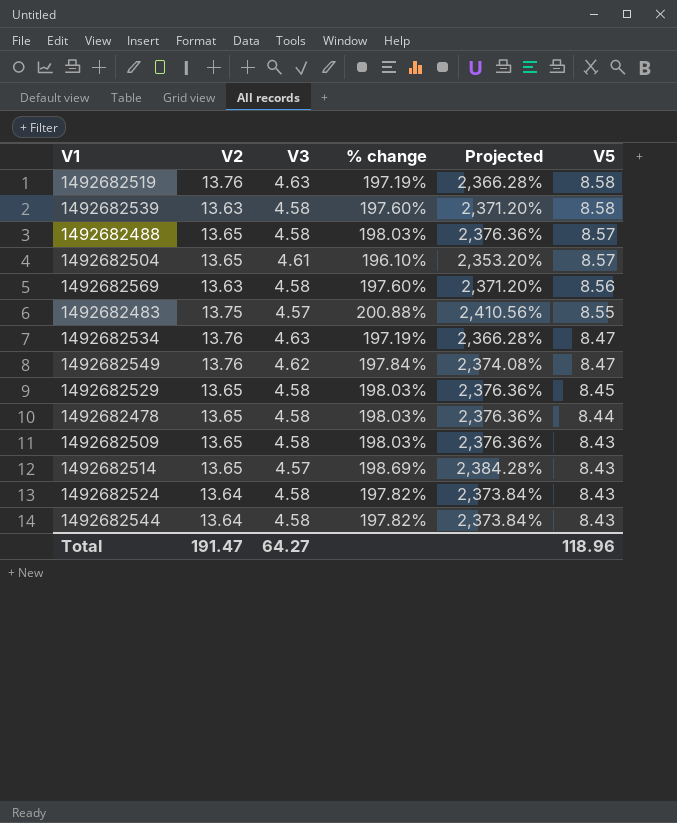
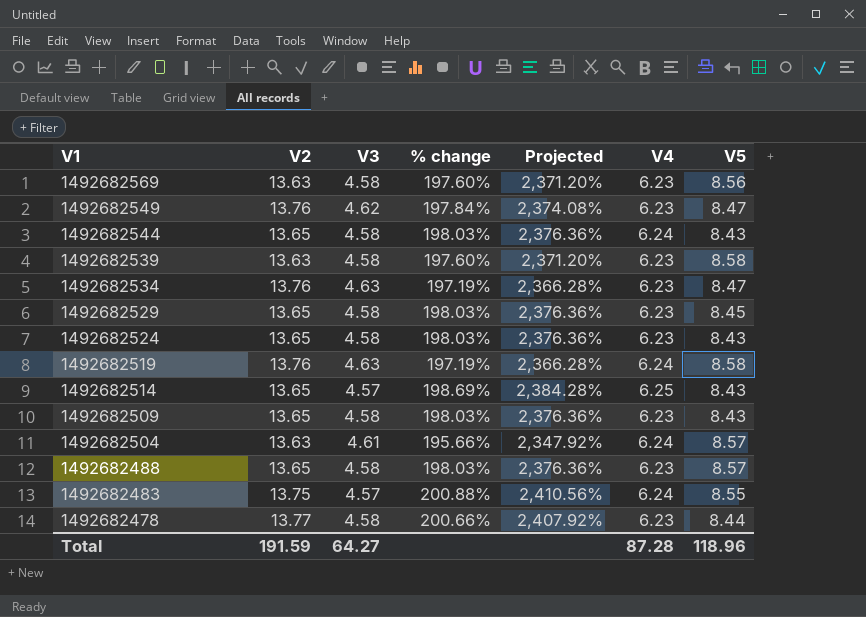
row order: V5 descending -> V1 descending
column V4 | position: none -> 6
1492682544 | V2: 13.64 -> 13.65
1492682544 | % change: 197.82% -> 198.03%
1492682544 | Projected: 2,373.84% -> 2,376.36%
1492682524 | V2: 13.64 -> 13.65
1492682524 | % change: 197.82% -> 198.03%
1492682524 | Projected: 2,373.84% -> 2,376.36%
1492682504 | V2: 13.65 -> 13.63
1492682504 | % change: 196.10% -> 195.66%
1492682504 | Projected: 2,353.20% -> 2,347.92%
1492682478 | V2: 13.65 -> 13.77
1492682478 | % change: 198.03% -> 200.66%
1492682478 | Projected: 2,376.36% -> 2,407.92%
Total | V2: 191.47 -> 191.59

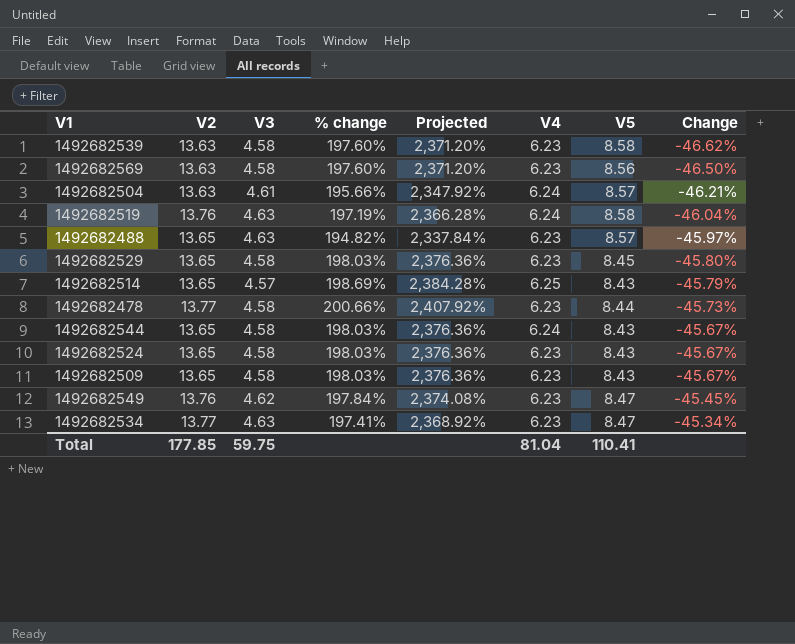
row order: V1 descending -> Change ascending
column Change | formula: none -> ([V3] - [V5]) / [V5]
row 1492682483: 13.75 | 4.57 | 200.88% | 2,410.56% | 6.24 | 8.55 -> none
1492682488 | V3: 4.58 -> 4.63
1492682488 | % change: 198.03% -> 194.82%
1492682488 | Projected: 2,376.36% -> 2,337.84%
1492682534 | V2: 13.76 -> 13.77
1492682534 | % change: 197.19% -> 197.41%
1492682534 | Projected: 2,366.28% -> 2,368.92%
Total | V2: 191.59 -> 177.85
Total | V3: 64.27 -> 59.75
Total | V4: 87.28 -> 81.04
Total | V5: 118.96 -> 110.41

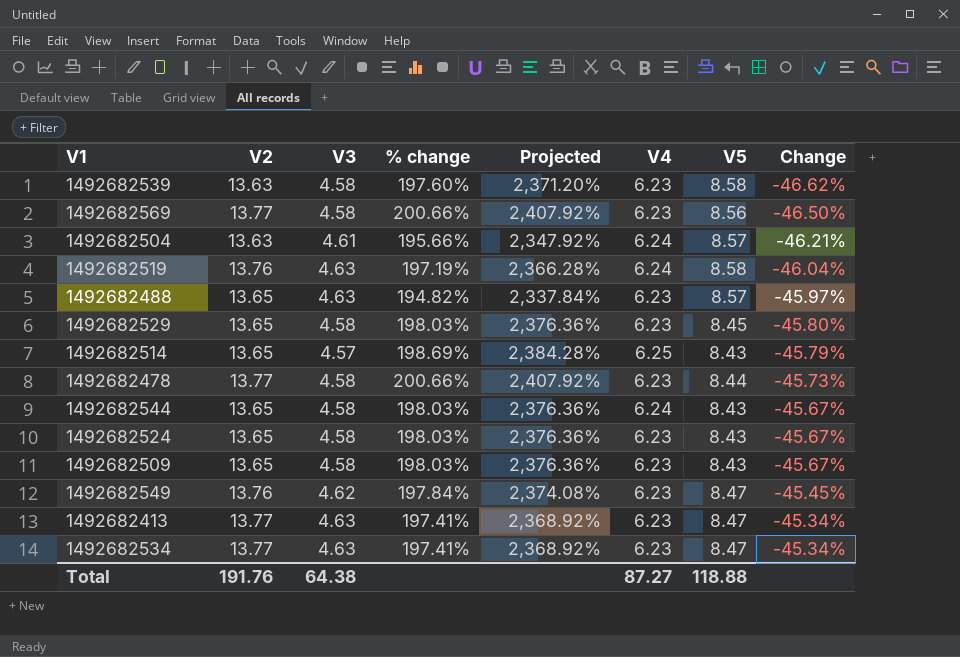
1492682569 | V2: 13.63 -> 13.77
1492682569 | % change: 197.60% -> 200.66%
1492682569 | Projected: 2,371.20% -> 2,407.92%
row 1492682413: none -> 13.77 | 4.63 | 197.41% | 2,368.92% | 6.23 | 8.47 | -45.34%
Total | V2: 177.85 -> 191.76
Total | V3: 59.75 -> 64.38
Total | V4: 81.04 -> 87.27
Total | V5: 110.41 -> 118.88

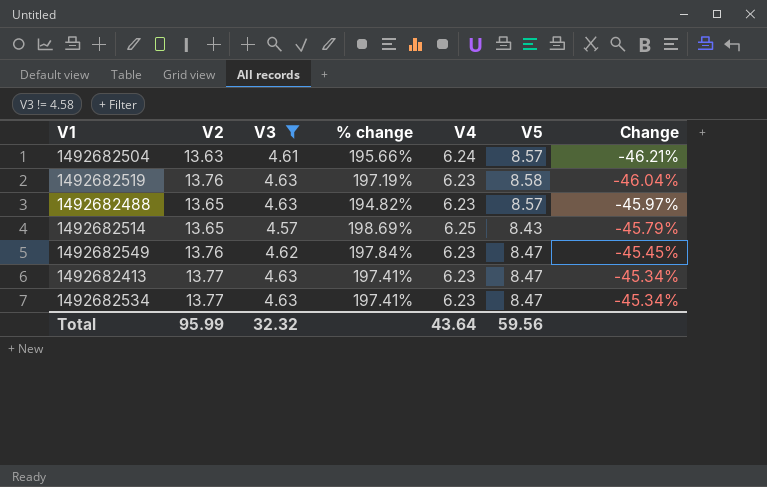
filter: none -> V3 != 4.58
column Projected | formula: [% change] * 12 -> none
1492682519 | V4: 6.24 -> 6.23
Total | V2: 191.76 -> 95.99
Total | V3: 64.38 -> 32.32
Total | V4: 87.27 -> 43.64
Total | V5: 118.88 -> 59.56

